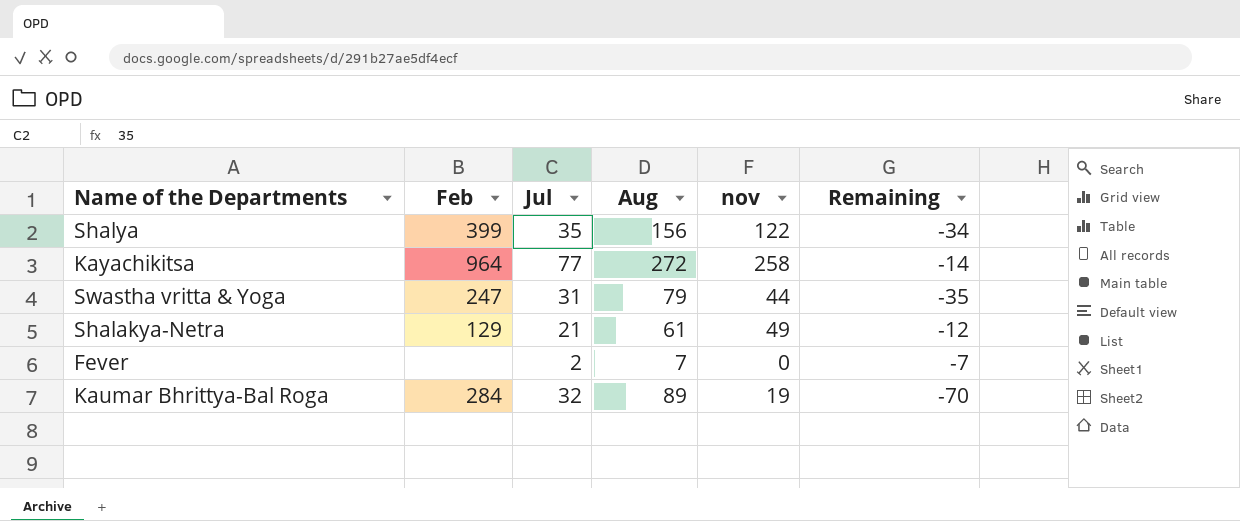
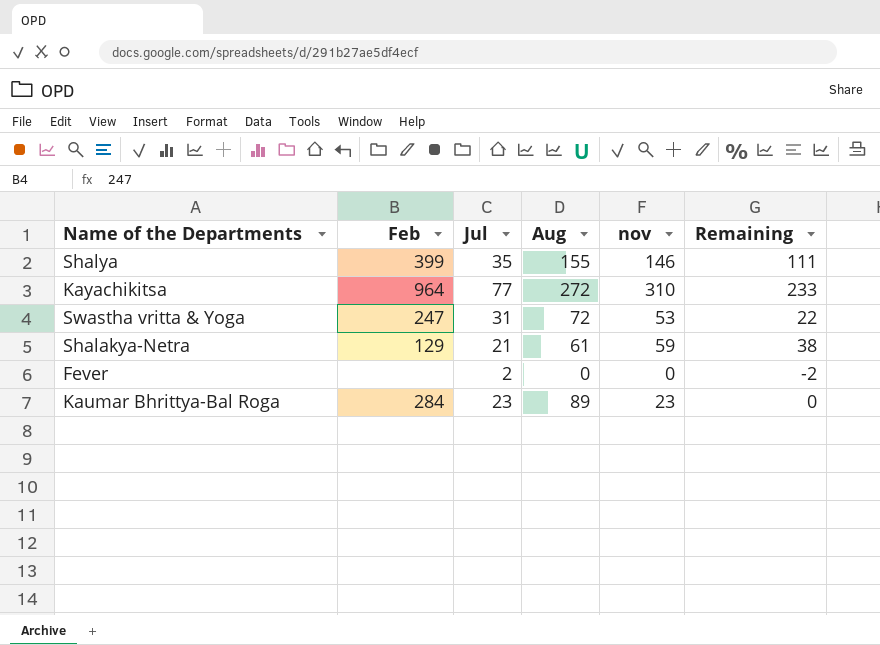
column Remaining | formula: [nov] - [Aug] -> [nov] - [Jul]
Shalya | Aug: 156 -> 155
Shalya | nov: 122 -> 146
Kayachikitsa | nov: 258 -> 310
Swastha vritta & Yoga | Aug: 79 -> 72
Swastha vritta & Yoga | nov: 44 -> 53
Shalakya-Netra | nov: 49 -> 59
Fever | Aug: 7 -> 0
Kaumar Bhrittya-Bal Roga | Jul: 32 -> 23
Kaumar Bhrittya-Bal Roga | nov: 19 -> 23

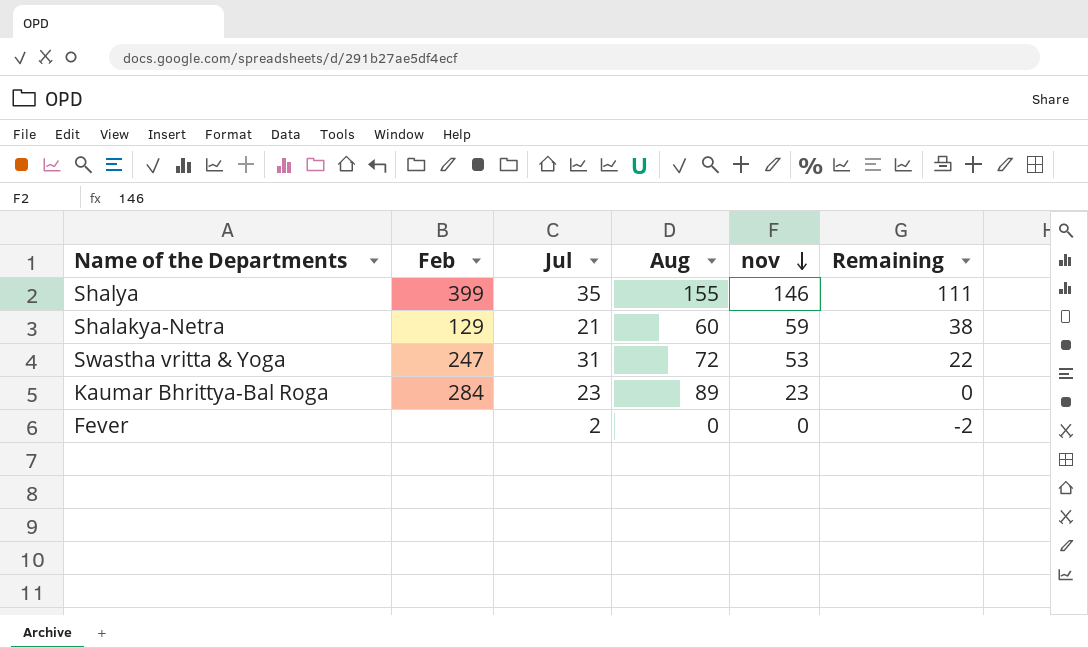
row order: none -> nov descending
row Kayachikitsa: 964 | 77 | 272 | 310 | 233 -> none
Shalakya-Netra | Aug: 61 -> 60

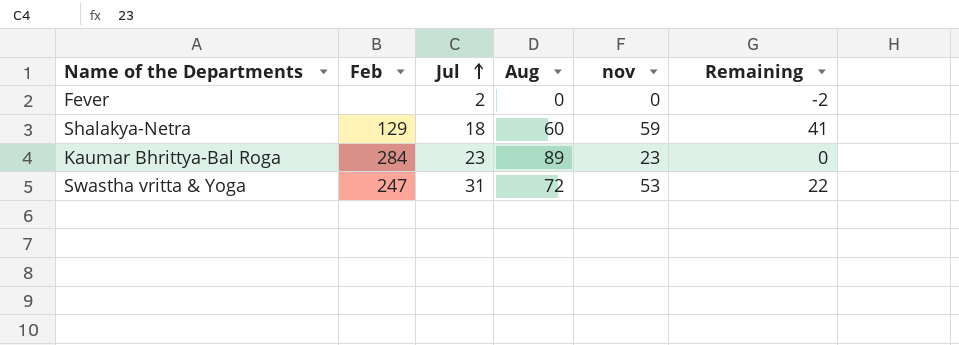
row order: nov descending -> Jul ascending
row Shalya: 399 | 35 | 155 | 146 | 111 -> none
Shalakya-Netra | Jul: 21 -> 18
Shalakya-Netra | Remaining: 38 -> 41

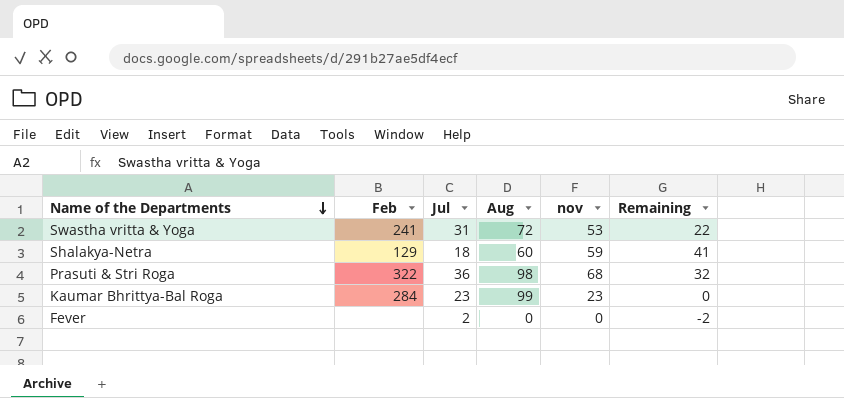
row order: Jul ascending -> Name of the Departments descending
Swastha vritta & Yoga | Feb: 247 -> 241
row Prasuti & Stri Roga: none -> 322 | 36 | 98 | 68 | 32
Kaumar Bhrittya-Bal Roga | Aug: 89 -> 99

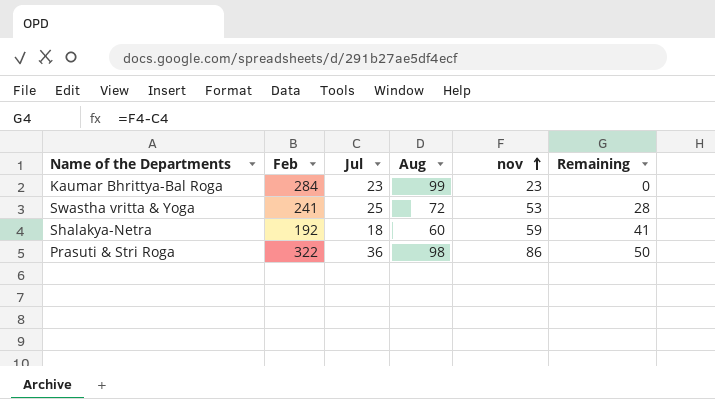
row order: Name of the Departments descending -> nov ascending
row Fever: none | 2 | 0 | 0 | -2 -> none
Swastha vritta & Yoga | Jul: 31 -> 25
Swastha vritta & Yoga | Remaining: 22 -> 28
Shalakya-Netra | Feb: 129 -> 192
Prasuti & Stri Roga | nov: 68 -> 86
Prasuti & Stri Roga | Remaining: 32 -> 50

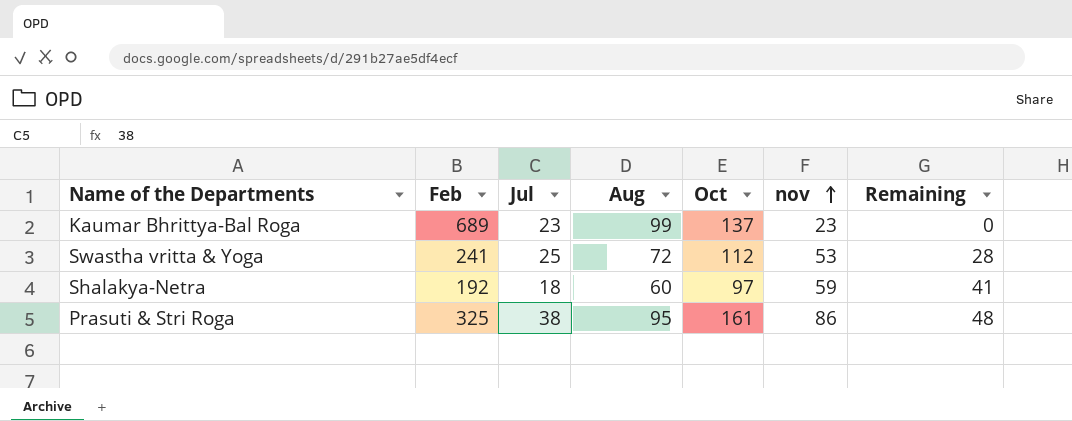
column Oct | position: none -> 5
Kaumar Bhrittya-Bal Roga | Feb: 284 -> 689
Prasuti & Stri Roga | Feb: 322 -> 325
Prasuti & Stri Roga | Jul: 36 -> 38
Prasuti & Stri Roga | Aug: 98 -> 95
Prasuti & Stri Roga | Remaining: 50 -> 48

